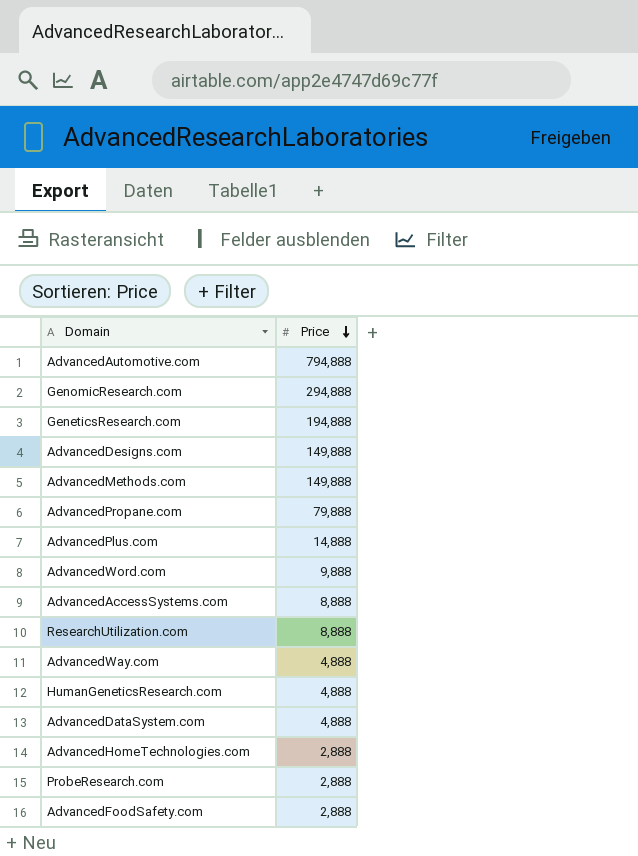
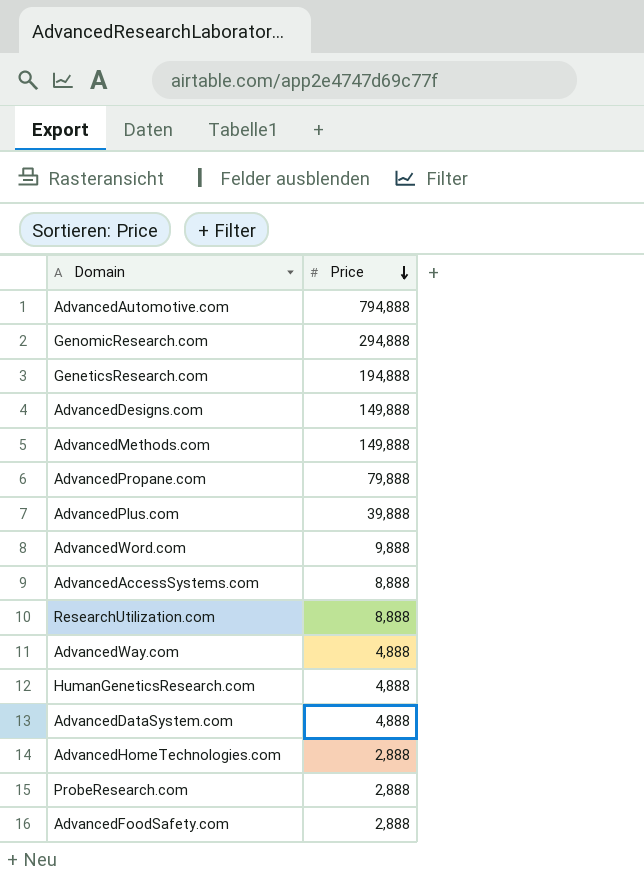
AdvancedPlus.com | Price: 14,888 -> 39,888

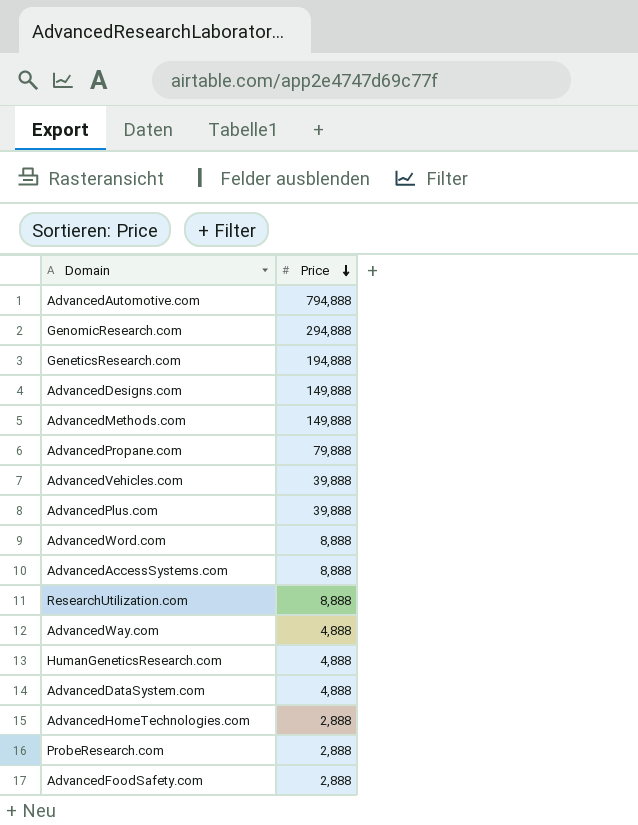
row AdvancedVehicles.com: none -> 39,888
AdvancedWord.com | Price: 9,888 -> 8,888

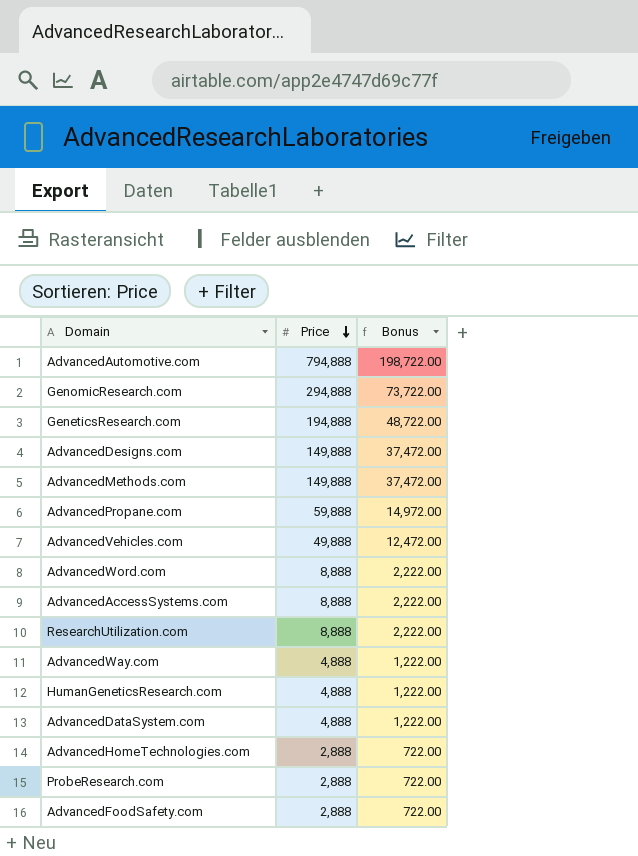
column Bonus | formula: none -> [Price] * 0.25
row AdvancedPlus.com: 39,888 -> none
AdvancedPropane.com | Price: 79,888 -> 59,888
AdvancedVehicles.com | Price: 39,888 -> 49,888

